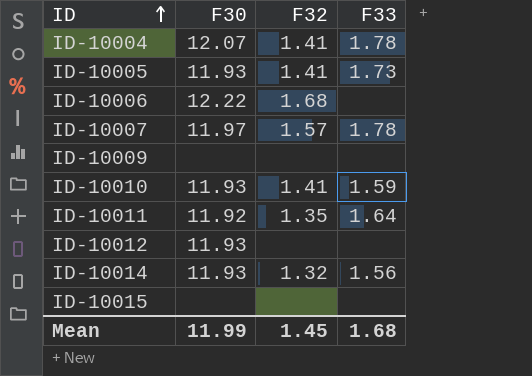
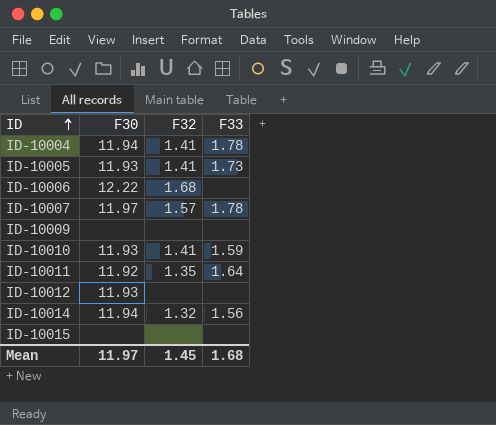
ID-10004 | F30: 12.07 -> 11.94
ID-10014 | F30: 11.93 -> 11.94
Mean | F30: 11.99 -> 11.97

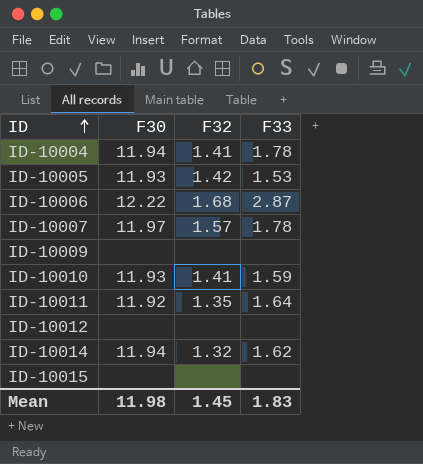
ID-10005 | F32: 1.41 -> 1.42
ID-10005 | F33: 1.73 -> 1.53
ID-10006 | F33: none -> 2.87
ID-10012 | F30: 11.93 -> none
ID-10014 | F33: 1.56 -> 1.62
Mean | F30: 11.97 -> 11.98
Mean | F33: 1.68 -> 1.83

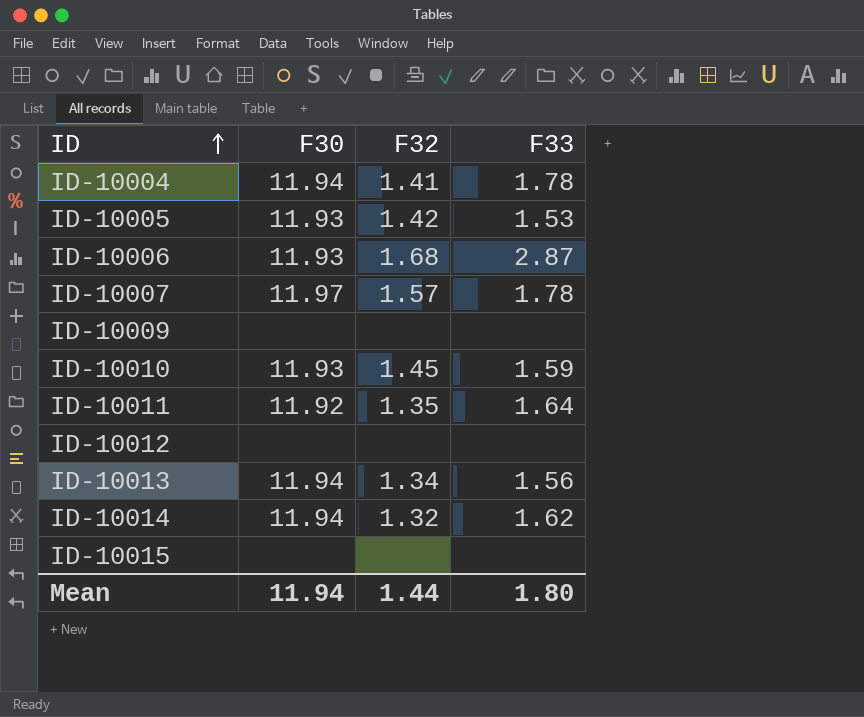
ID-10006 | F30: 12.22 -> 11.93
ID-10010 | F32: 1.41 -> 1.45
row ID-10013: none -> 11.94 | 1.34 | 1.56
Mean | F30: 11.98 -> 11.94
Mean | F32: 1.45 -> 1.44
Mean | F33: 1.83 -> 1.80

